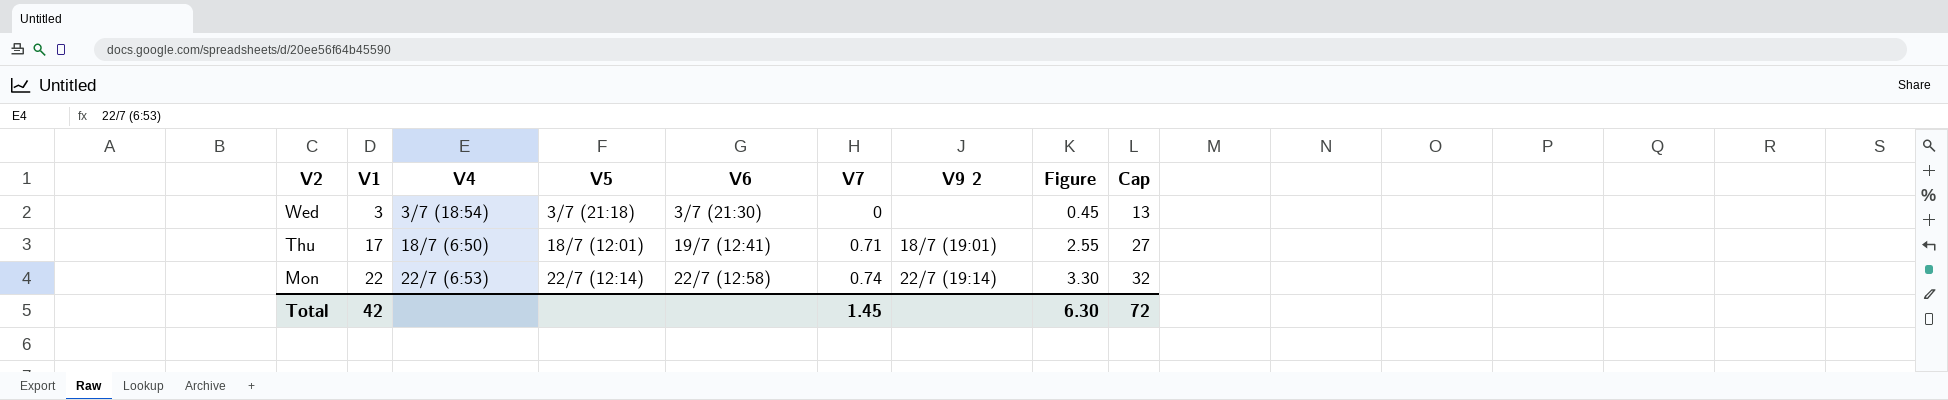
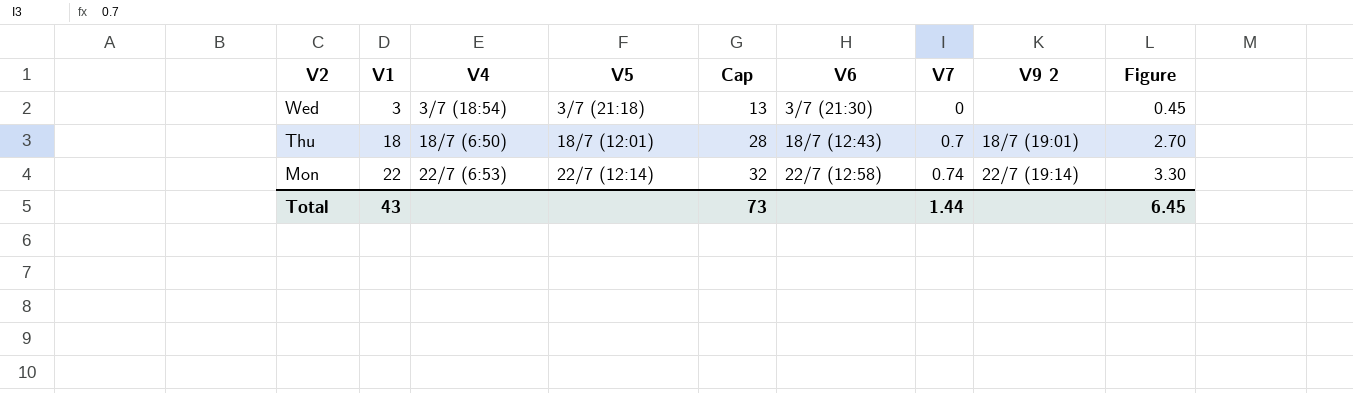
column Cap | position: 9 -> 5
Thu | V1: 17 -> 18
Thu | Cap: 27 -> 28
Thu | V6: 19/7 (12:41) -> 18/7 (12:43)
Thu | V7: 0.71 -> 0.7
Thu | Figure: 2.55 -> 2.70
Total | V1: 42 -> 43
Total | Cap: 72 -> 73
Total | V7: 1.45 -> 1.44
Total | Figure: 6.30 -> 6.45

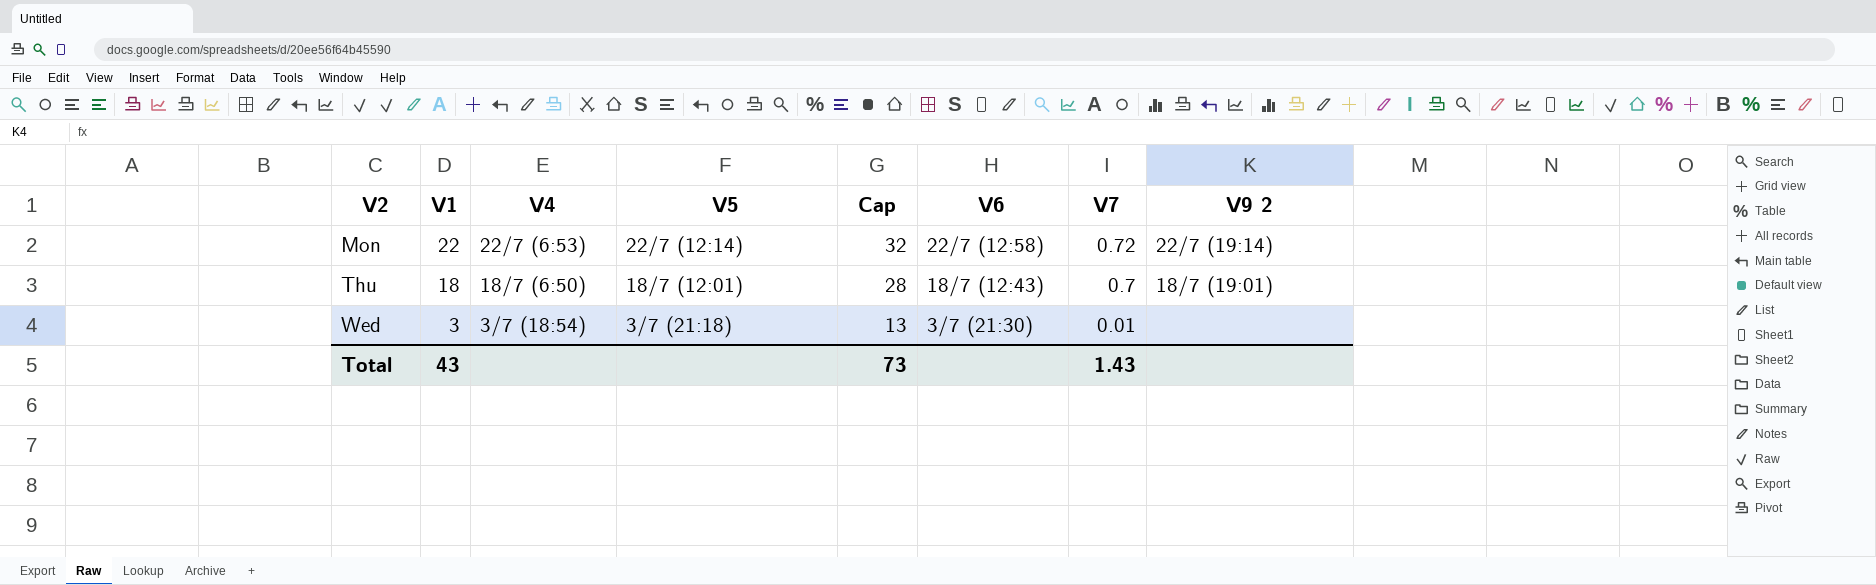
row order: V2 descending -> V2 ascending
column Figure | formula: [V1] * 0.15 -> none
Mon | V7: 0.74 -> 0.72
Wed | V7: 0 -> 0.01
Total | V7: 1.44 -> 1.43

